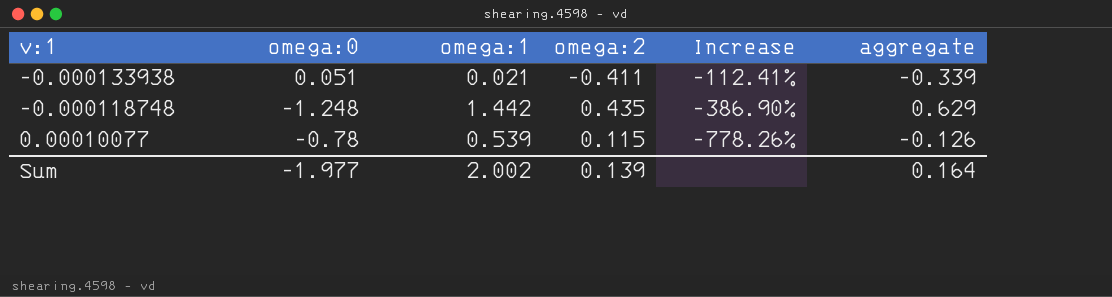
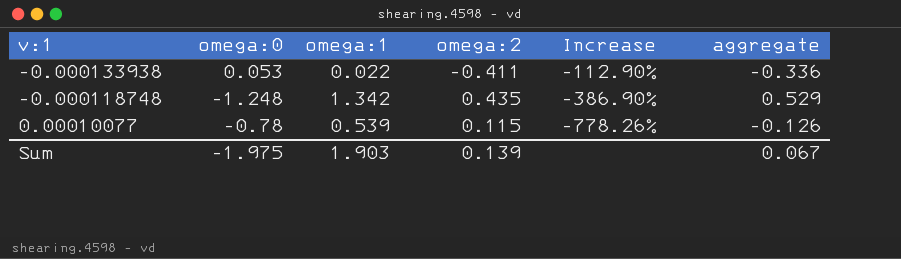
-0.000133938 | omega:0: 0.051 -> 0.053
-0.000133938 | omega:1: 0.021 -> 0.022
-0.000133938 | Increase: -112.41% -> -112.90%
-0.000133938 | aggregate: -0.339 -> -0.336
-0.000118748 | omega:1: 1.442 -> 1.342
-0.000118748 | aggregate: 0.629 -> 0.529
Sum | omega:0: -1.977 -> -1.975
Sum | omega:1: 2.002 -> 1.903
Sum | aggregate: 0.164 -> 0.067

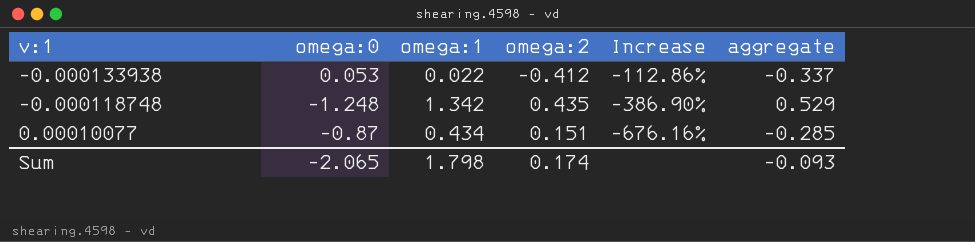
-0.000133938 | omega:2: -0.411 -> -0.412
-0.000133938 | Increase: -112.90% -> -112.86%
-0.000133938 | aggregate: -0.336 -> -0.337
0.00010077 | omega:0: -0.78 -> -0.87
0.00010077 | omega:1: 0.539 -> 0.434
0.00010077 | omega:2: 0.115 -> 0.151
0.00010077 | Increase: -778.26% -> -676.16%
0.00010077 | aggregate: -0.126 -> -0.285
Sum | omega:0: -1.975 -> -2.065
Sum | omega:1: 1.903 -> 1.798
Sum | omega:2: 0.139 -> 0.174
Sum | aggregate: 0.067 -> -0.093

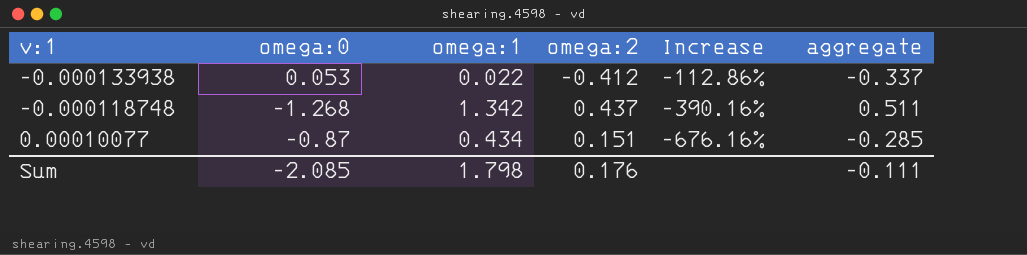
-0.000118748 | omega:0: -1.248 -> -1.268
-0.000118748 | omega:2: 0.435 -> 0.437
-0.000118748 | Increase: -386.90% -> -390.16%
-0.000118748 | aggregate: 0.529 -> 0.511
Sum | omega:0: -2.065 -> -2.085
Sum | omega:2: 0.174 -> 0.176
Sum | aggregate: -0.093 -> -0.111

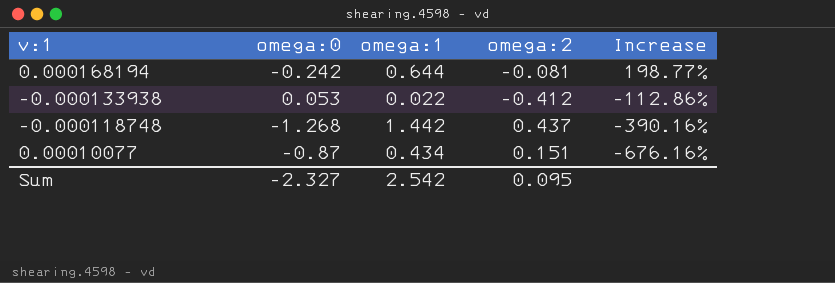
column aggregate | formula: [omega:0] + [omega:1] + [omega:2] -> none
row 0.000168194: none -> -0.242 | 0.644 | -0.081 | 198.77%
-0.000118748 | omega:1: 1.342 -> 1.442
Sum | omega:0: -2.085 -> -2.327
Sum | omega:1: 1.798 -> 2.542
Sum | omega:2: 0.176 -> 0.095

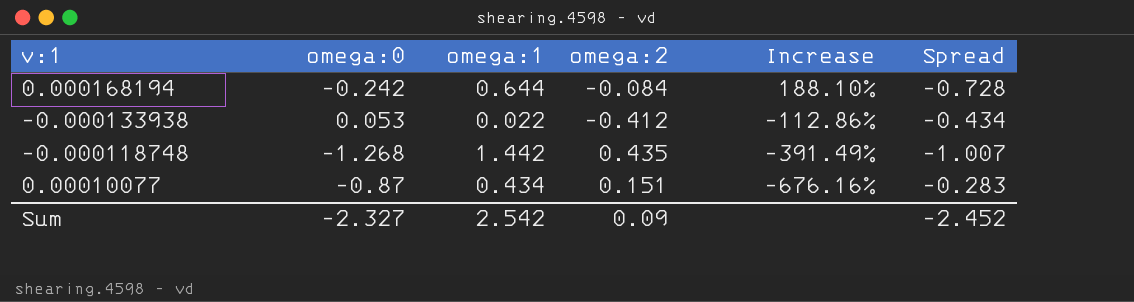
column Spread | formula: none -> [omega:2] - [omega:1]
0.000168194 | omega:2: -0.081 -> -0.084
0.000168194 | Increase: 198.77% -> 188.10%
-0.000118748 | omega:2: 0.437 -> 0.435
-0.000118748 | Increase: -390.16% -> -391.49%
Sum | omega:2: 0.095 -> 0.09

